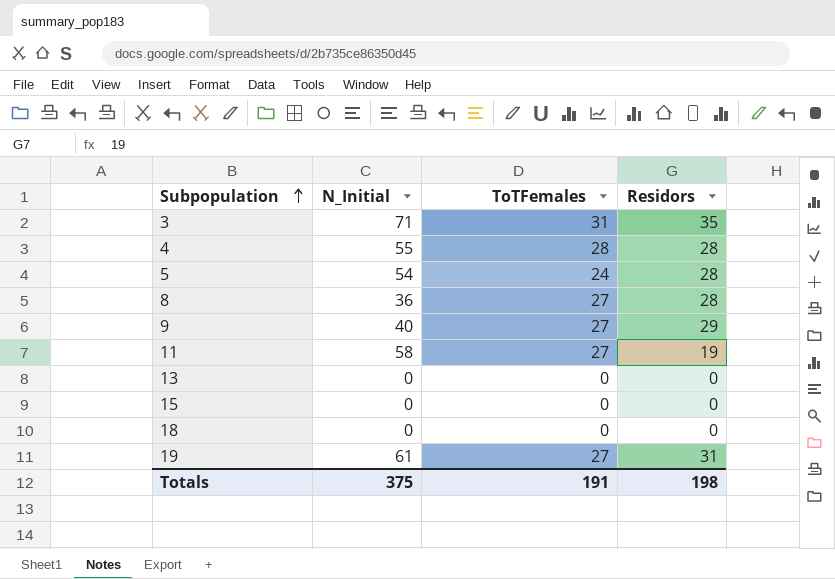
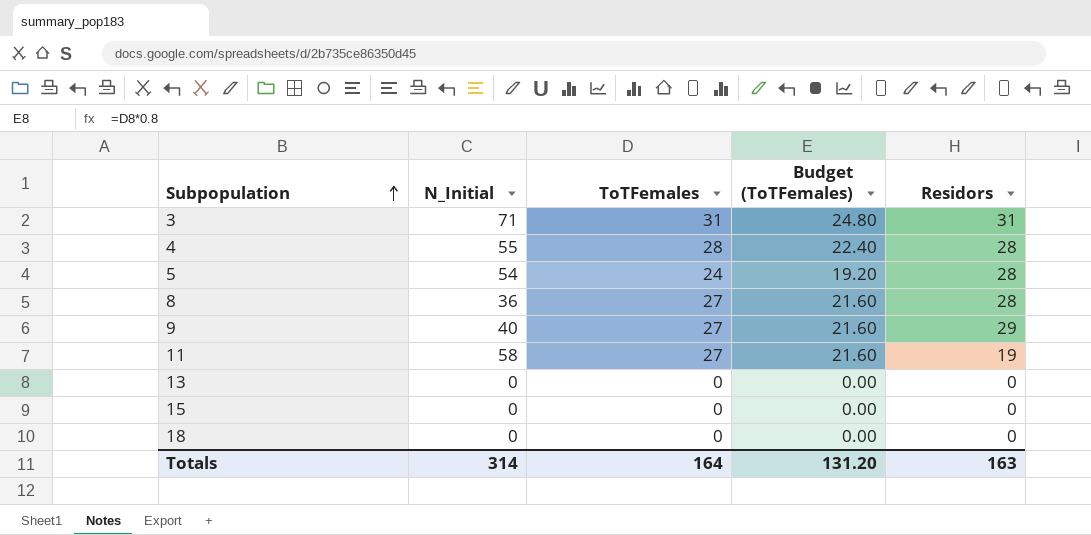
column Budget (ToTFemales) | formula: none -> [ToTFemales] * 0.8
row 19: 61 | 27 | 31 -> none
3 | Residors: 35 -> 31
Totals | N_Initial: 375 -> 314
Totals | ToTFemales: 191 -> 164
Totals | Residors: 198 -> 163

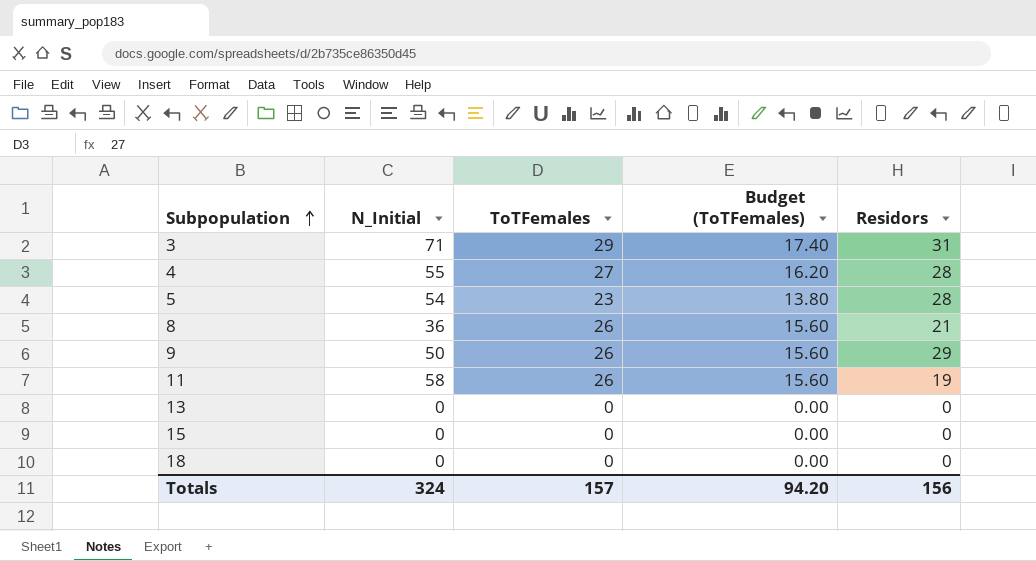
column Budget (ToTFemales) | formula: [ToTFemales] * 0.8 -> [ToTFemales] * 0.6
3 | ToTFemales: 31 -> 29
4 | ToTFemales: 28 -> 27
5 | ToTFemales: 24 -> 23
8 | ToTFemales: 27 -> 26
8 | Residors: 28 -> 21
9 | N_Initial: 40 -> 50
9 | ToTFemales: 27 -> 26
11 | ToTFemales: 27 -> 26
Totals | N_Initial: 314 -> 324
Totals | ToTFemales: 164 -> 157
Totals | Budget (ToTFemales): 131.20 -> 94.20
Totals | Residors: 163 -> 156

